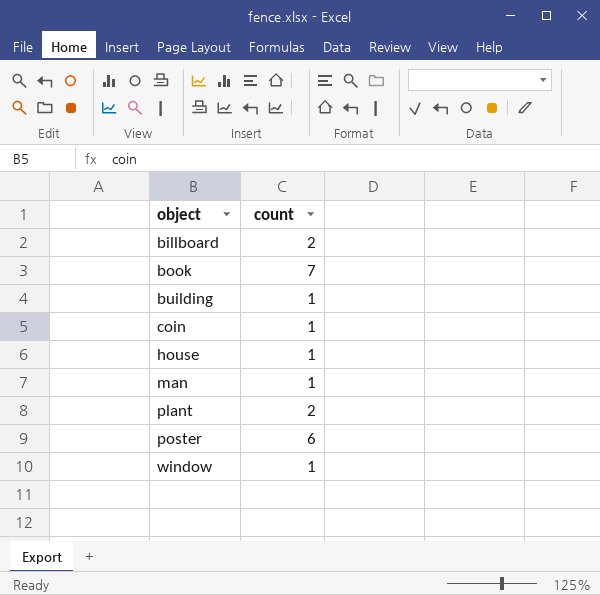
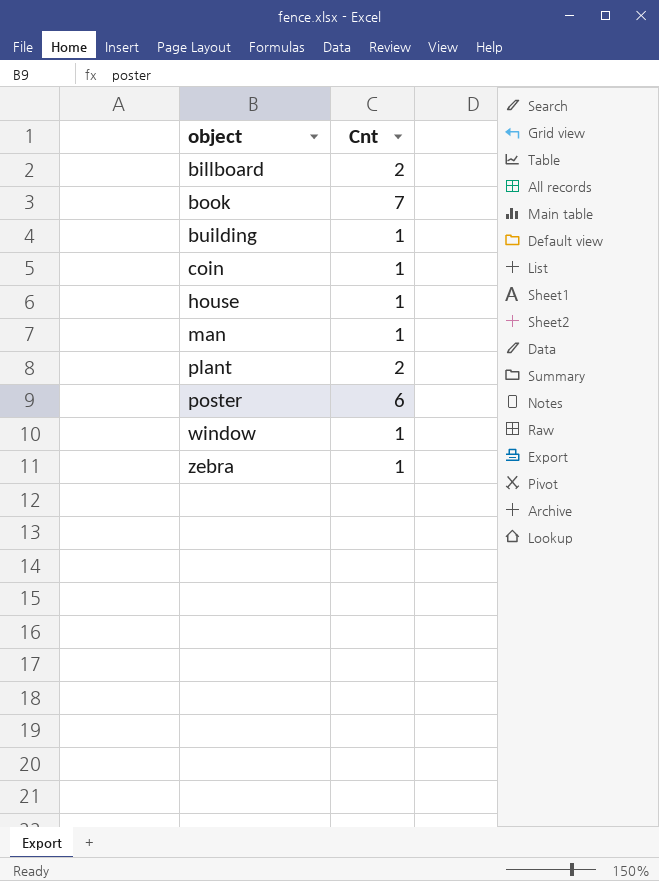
column name: count -> Cnt
row zebra: none -> 1

